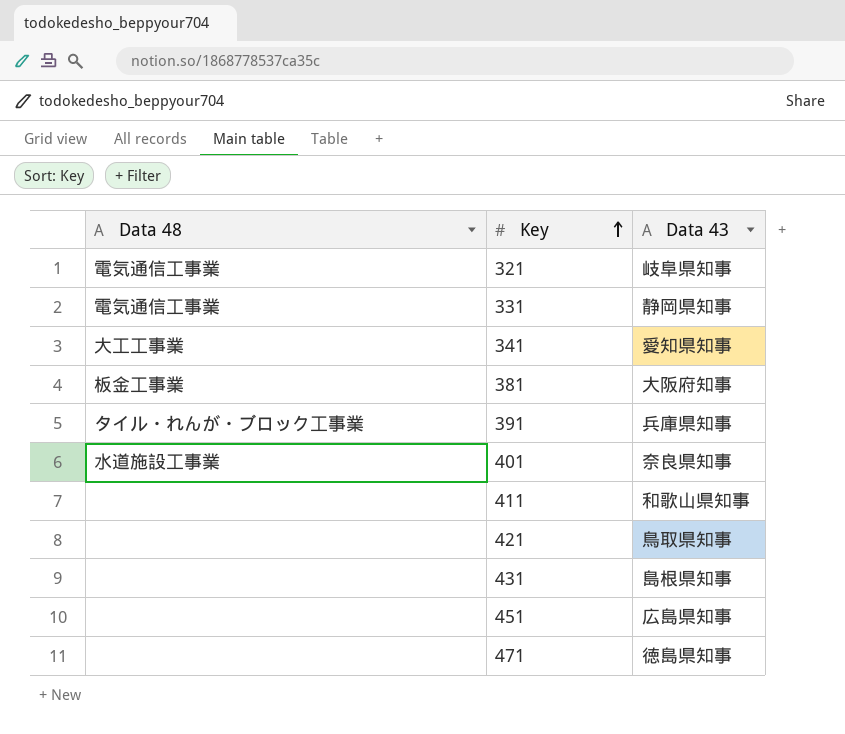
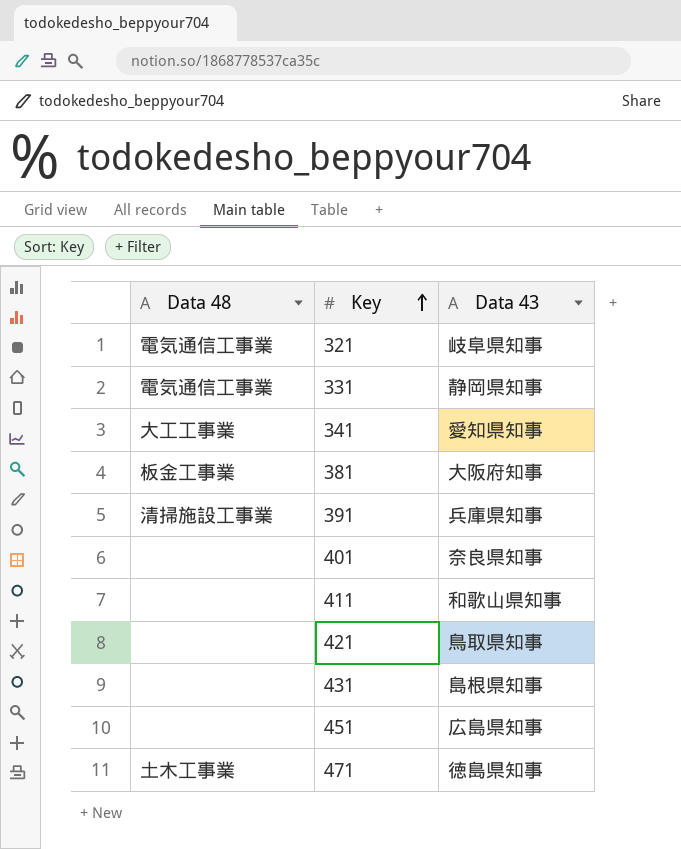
391 | Data 48: タイル・れんが・ブロック工事業 -> 清掃施設工事業
401 | Data 48: 水道施設工事業 -> none
471 | Data 48: none -> 土木工事業

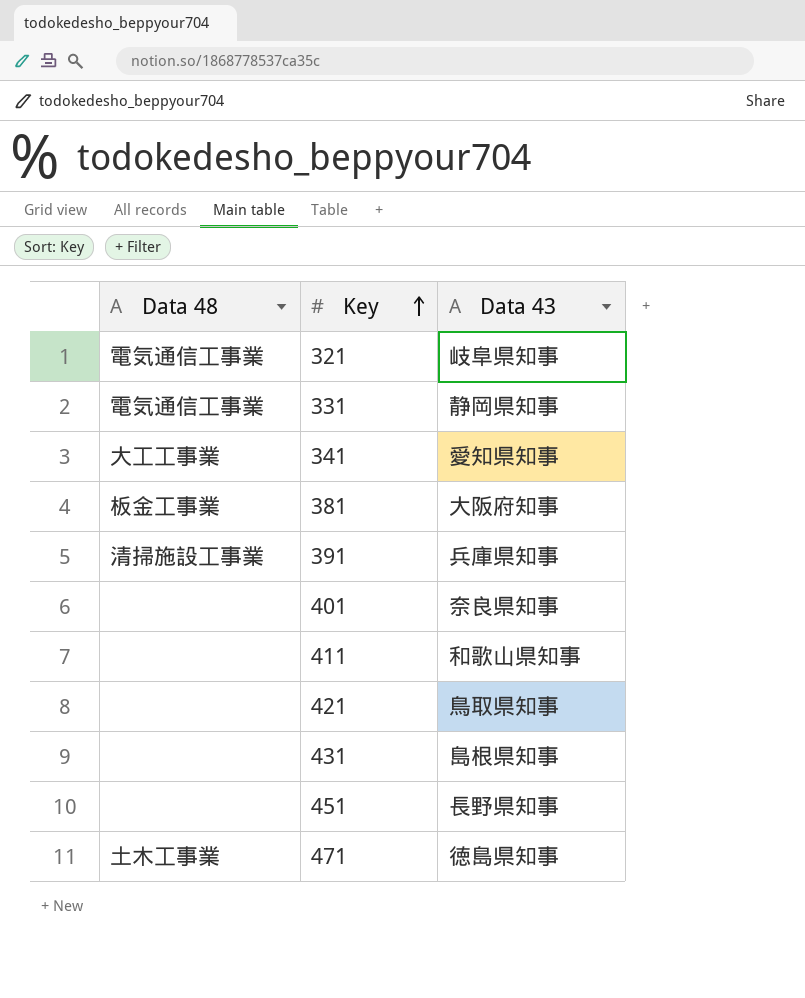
451 | Data 43: 広島県知事 -> 長野県知事

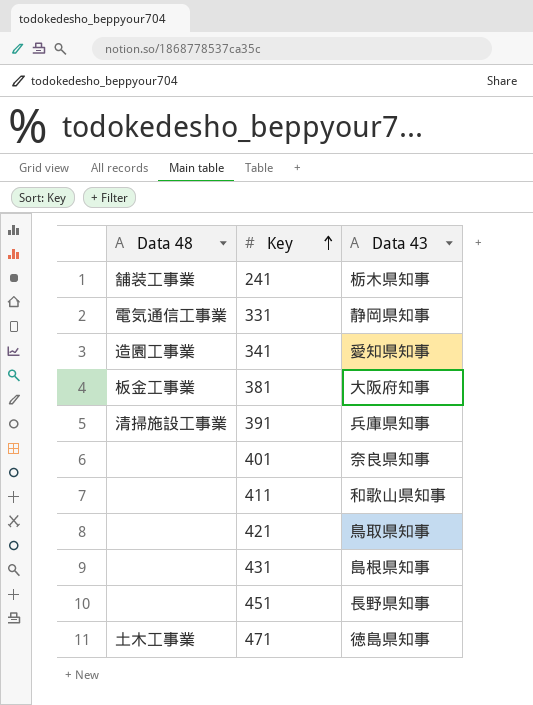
row 321: 電気通信工事業 | 岐阜県知事 -> none
row 241: none -> 舗装工事業 | 栃木県知事
341 | Data 48: 大工工事業 -> 造園工事業

